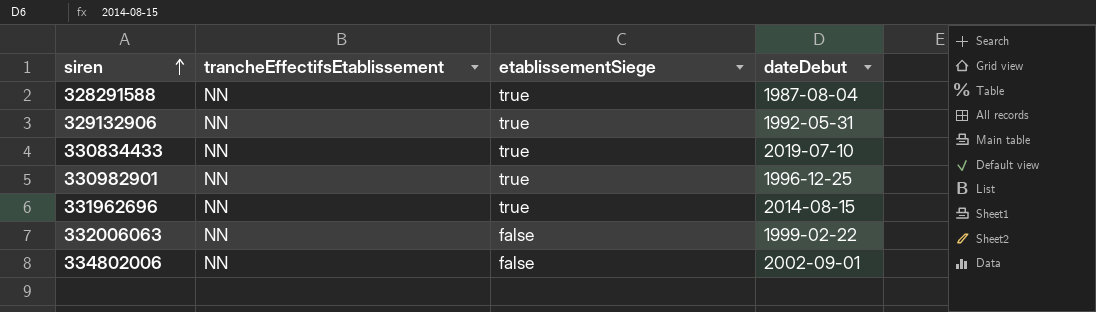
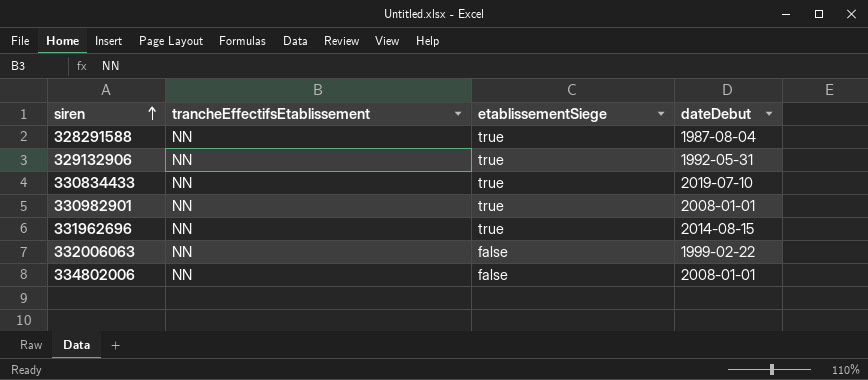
330982901 | dateDebut: 1996-12-25 -> 2008-01-01
334802006 | dateDebut: 2002-09-01 -> 2008-01-01

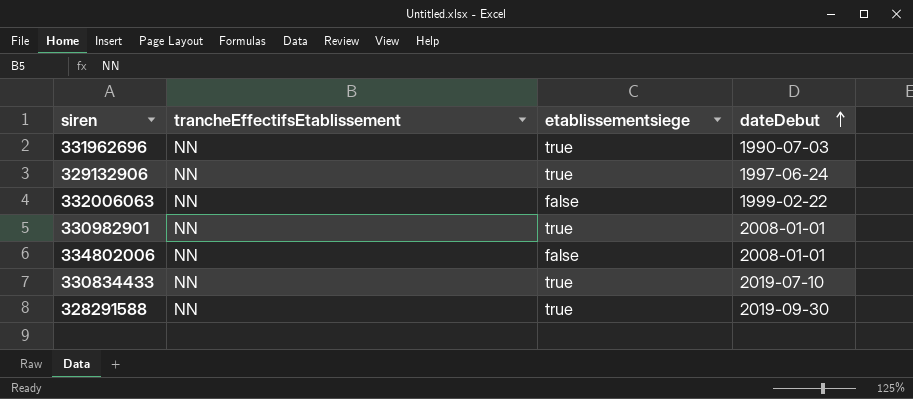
row order: siren ascending -> dateDebut ascending
column name: etablissementSiege -> etablissementsiege
331962696 | dateDebut: 2014-08-15 -> 1990-07-03
329132906 | dateDebut: 1992-05-31 -> 1997-06-24
328291588 | dateDebut: 1987-08-04 -> 2019-09-30

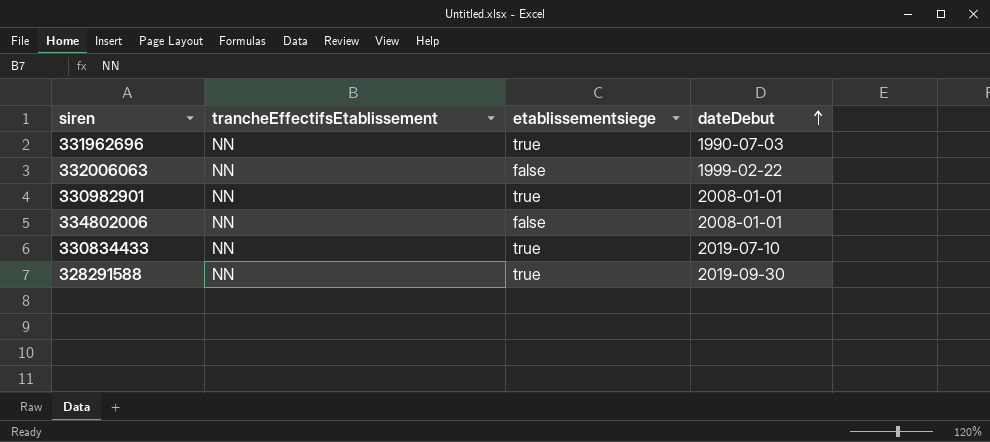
row 329132906: NN | true | 1997-06-24 -> none

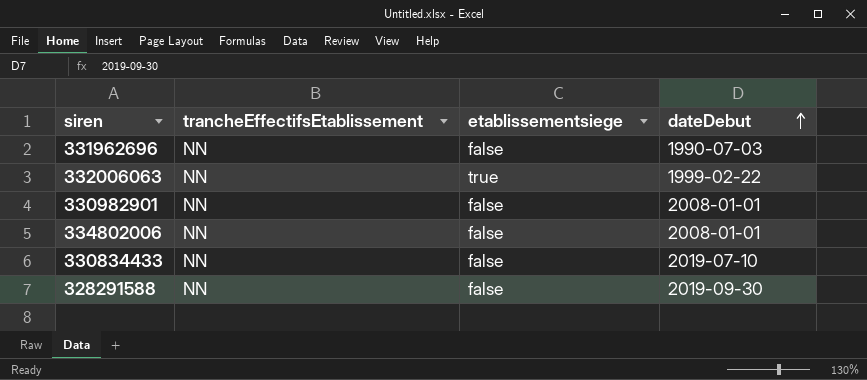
331962696 | etablissementsiege: true -> false
332006063 | etablissementsiege: false -> true
330982901 | etablissementsiege: true -> false
330834433 | etablissementsiege: true -> false
328291588 | etablissementsiege: true -> false

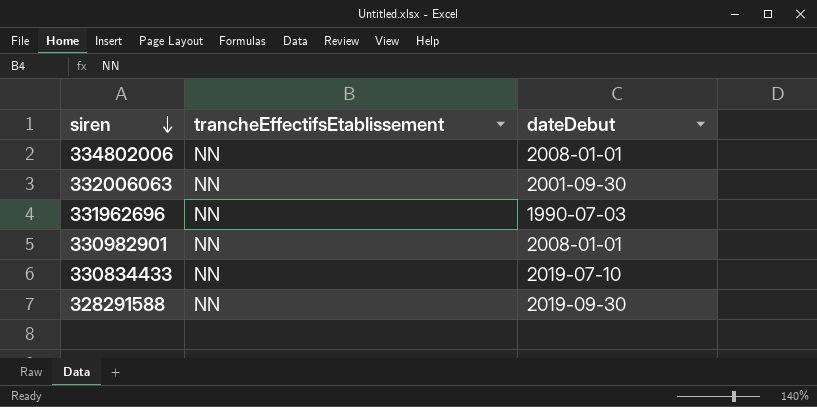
row order: dateDebut ascending -> siren descending
column etablissementsiege | position: 3 -> none
332006063 | dateDebut: 1999-02-22 -> 2001-09-30

